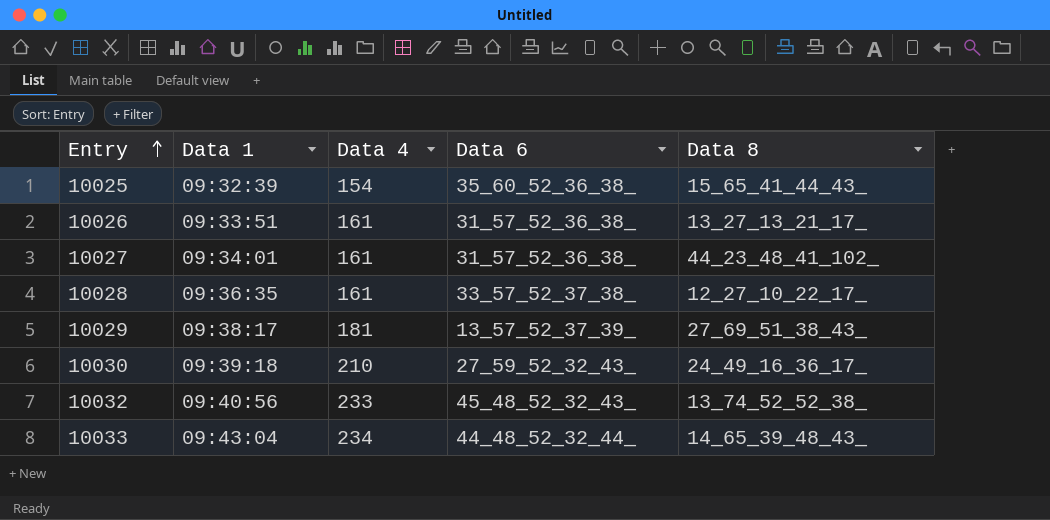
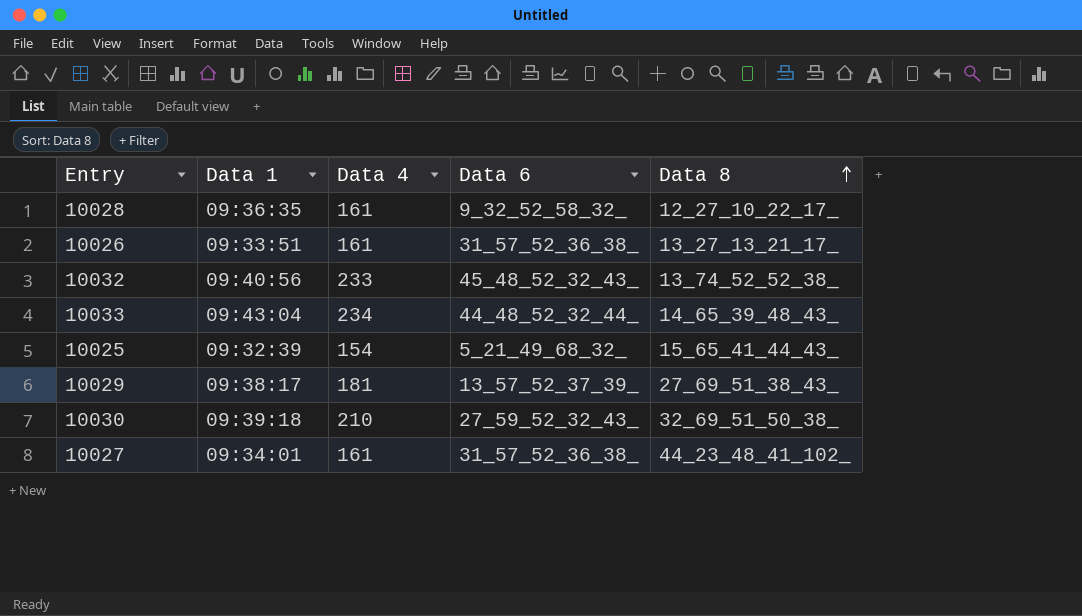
row order: Entry ascending -> Data 8 ascending
10028 | Data 6: 33_57_52_37_38_ -> 9_32_52_58_32_
10025 | Data 6: 35_60_52_36_38_ -> 5_21_49_68_32_
10030 | Data 8: 24_49_16_36_17_ -> 32_69_51_50_38_

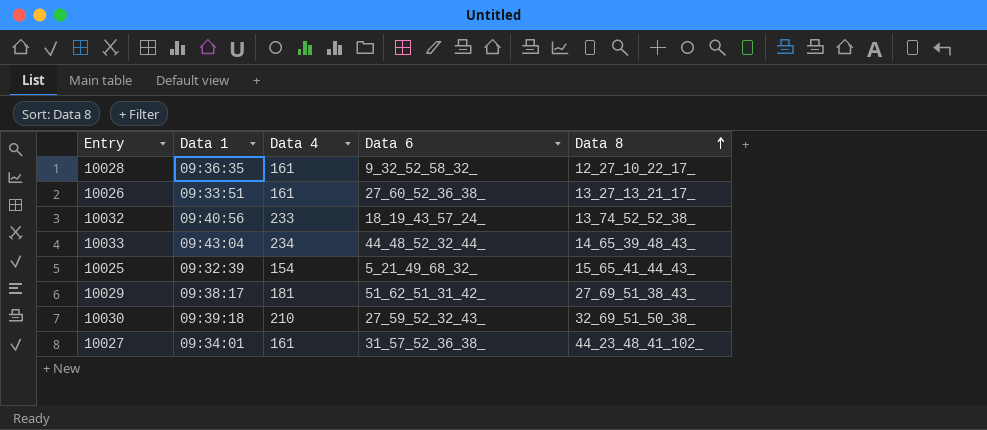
10026 | Data 6: 31_57_52_36_38_ -> 27_60_52_36_38_
10032 | Data 6: 45_48_52_32_43_ -> 18_19_43_57_24_
10029 | Data 6: 13_57_52_37_39_ -> 51_62_51_31_42_

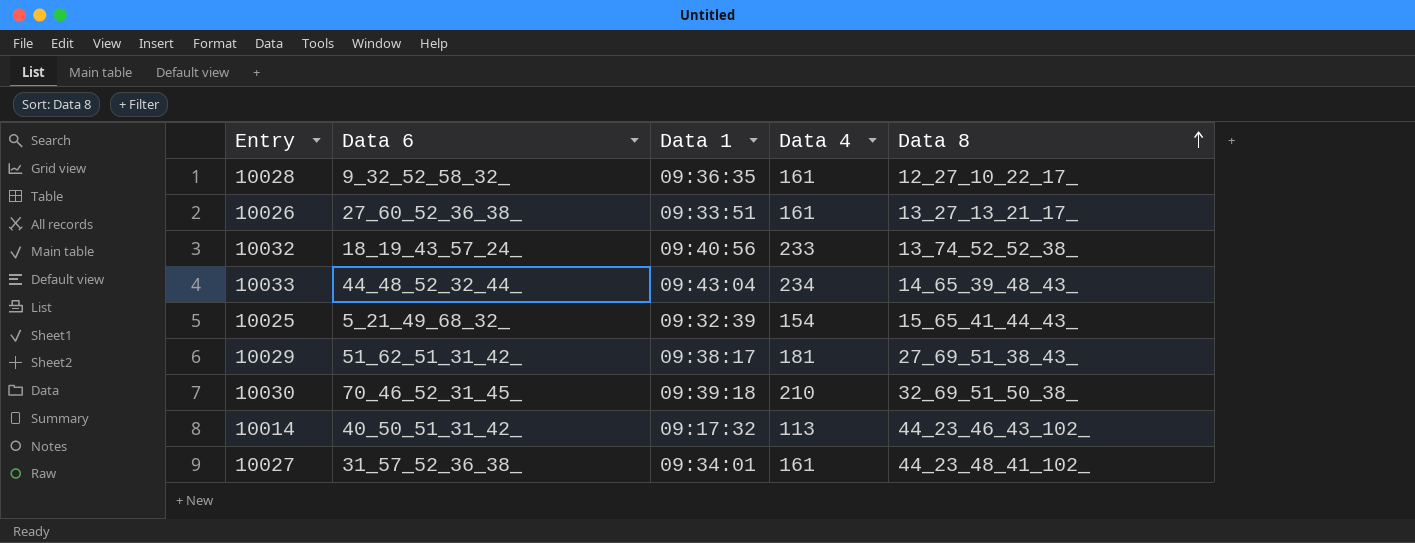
column Data 6 | position: 4 -> 2
10030 | Data 6: 27_59_52_32_43_ -> 70_46_52_31_45_
row 10014: none -> 40_50_51_31_42_ | 09:17:32 | 113 | 44_23_46_43_102_

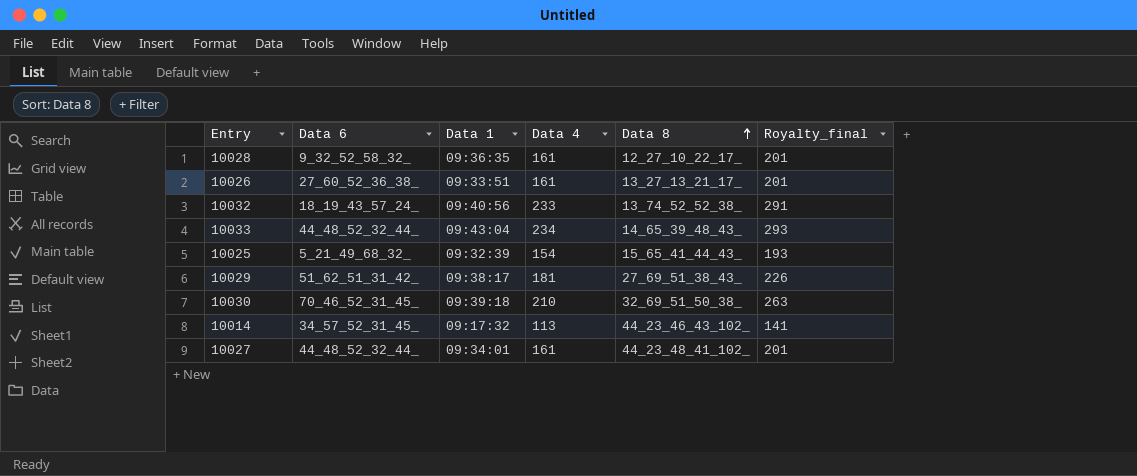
column Royalty_final | formula: none -> [Data 4] * 1.25
10014 | Data 6: 40_50_51_31_42_ -> 34_57_52_31_45_
10027 | Data 6: 31_57_52_36_38_ -> 44_48_52_32_44_

